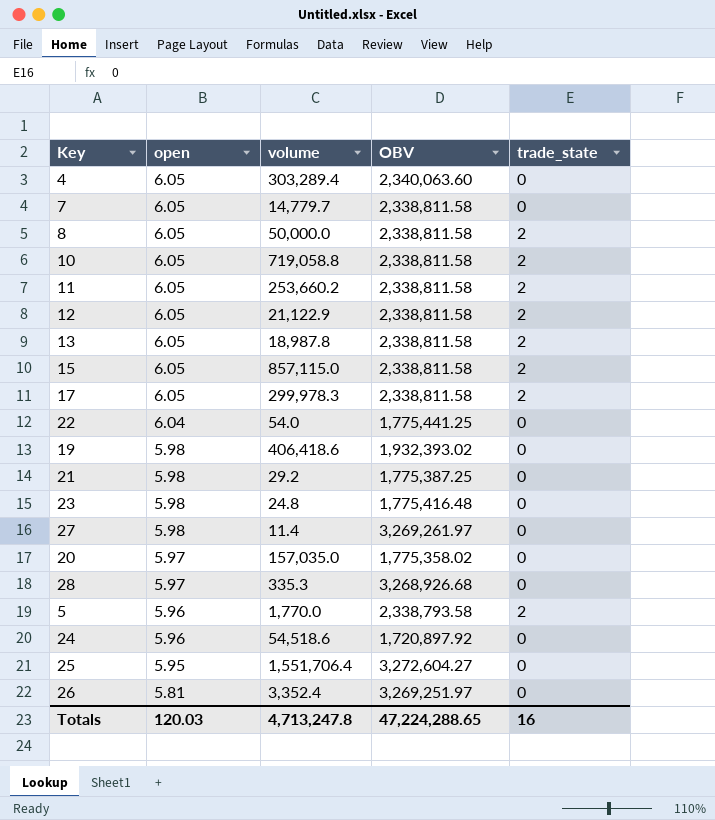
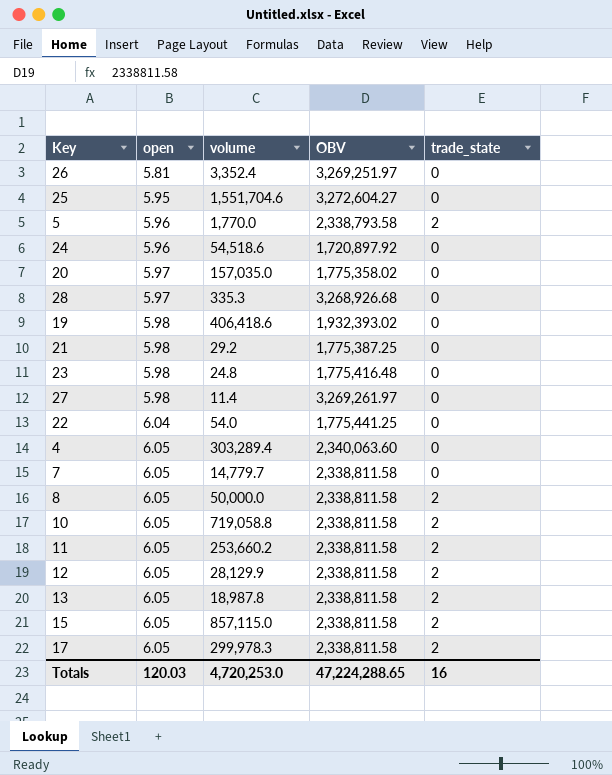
row order: open descending -> open ascending
25 | volume: 1,551,706.4 -> 1,551,704.6
12 | volume: 21,122.9 -> 28,129.9
Totals | volume: 4,713,247.8 -> 4,720,253.0

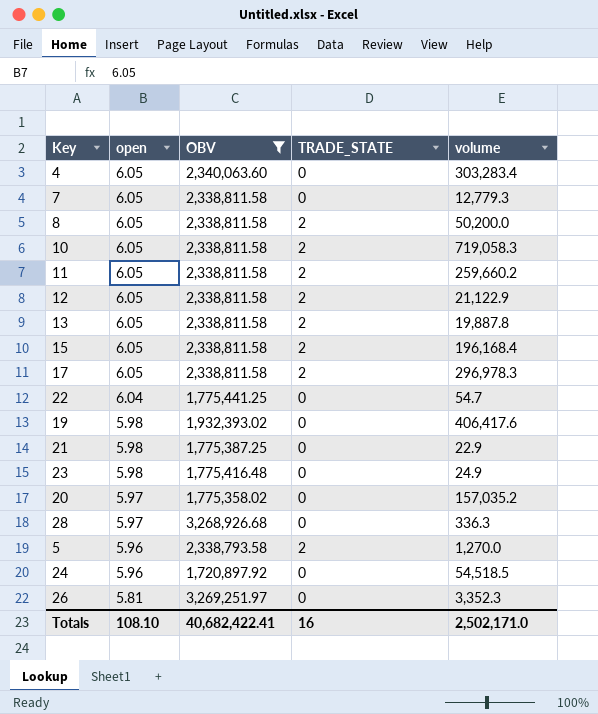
filter: none -> OBV <= 3,269,251.97
row order: open ascending -> open descending
column name: trade_state -> TRADE_STATE
column volume | position: 3 -> 5
4 | volume: 303,289.4 -> 303,283.4
7 | volume: 14,779.7 -> 12,779.3
8 | volume: 50,000.0 -> 50,200.0
10 | volume: 719,058.8 -> 719,058.3
11 | volume: 253,660.2 -> 259,660.2
12 | volume: 28,129.9 -> 21,122.9
13 | volume: 18,987.8 -> 19,887.8
15 | volume: 857,115.0 -> 196,168.4
17 | volume: 299,978.3 -> 296,978.3
22 | volume: 54.0 -> 54.7
19 | volume: 406,418.6 -> 406,417.6
21 | volume: 29.2 -> 22.9
23 | volume: 24.8 -> 24.9
20 | volume: 157,035.0 -> 157,035.2
28 | volume: 335.3 -> 336.3
5 | volume: 1,770.0 -> 1,270.0
24 | volume: 54,518.6 -> 54,518.5
26 | volume: 3,352.4 -> 3,352.3
Totals | open: 120.03 -> 108.10
Totals | OBV: 47,224,288.65 -> 40,682,422.41
Totals | volume: 4,720,253.0 -> 2,502,171.0

